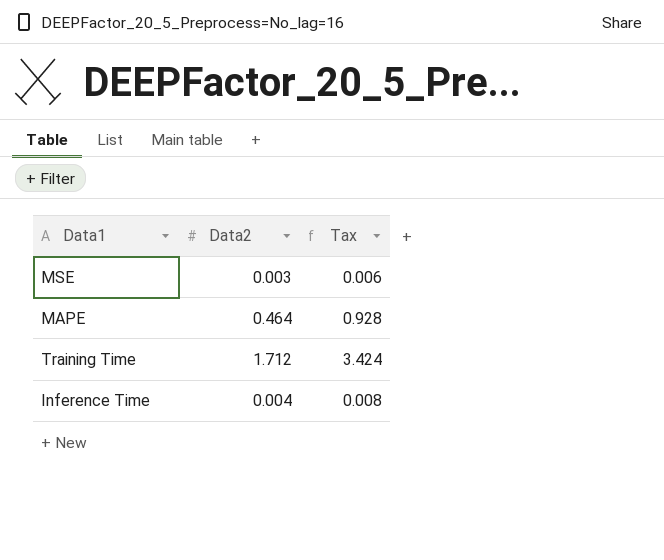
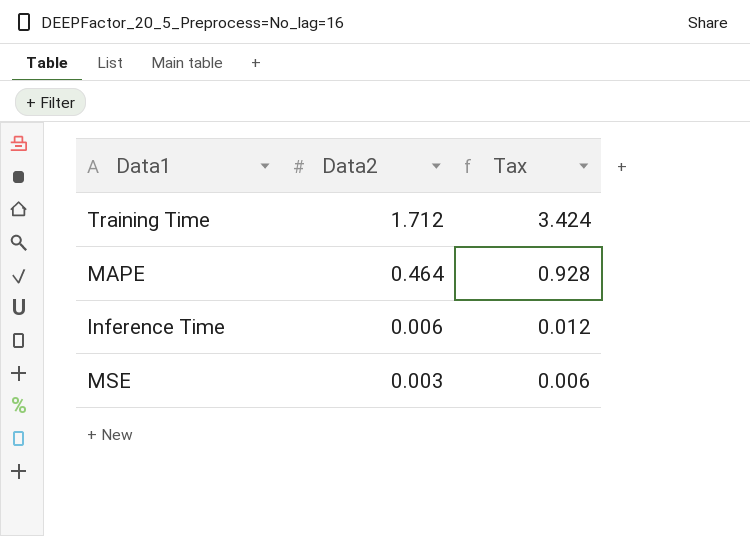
row order: none -> Data2 descending
Inference Time | Data2: 0.004 -> 0.006
Inference Time | Tax: 0.008 -> 0.012

